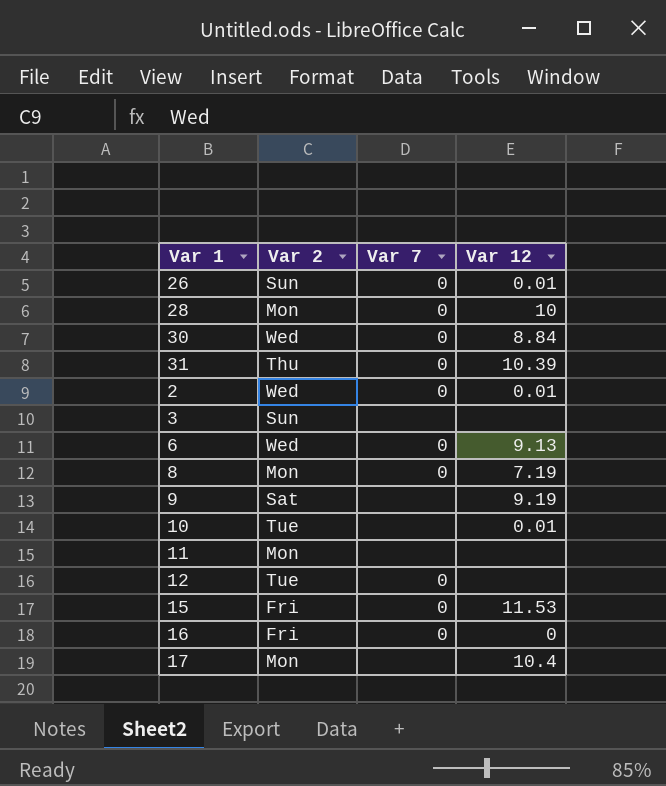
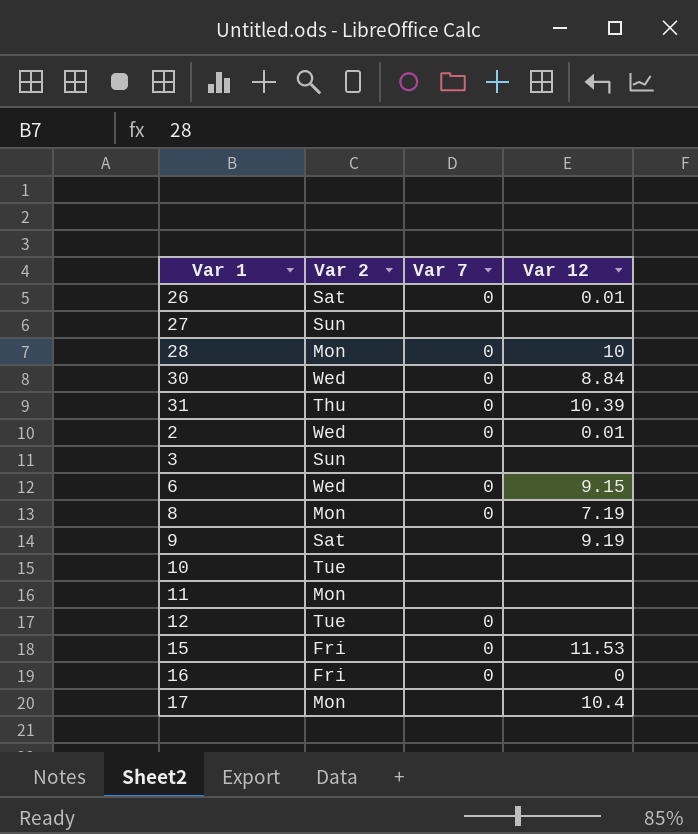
26 | Var 2: Sun -> Sat
row 27: none -> Sun | none | none
6 | Var 12: 9.13 -> 9.15
10 | Var 12: 0.01 -> none

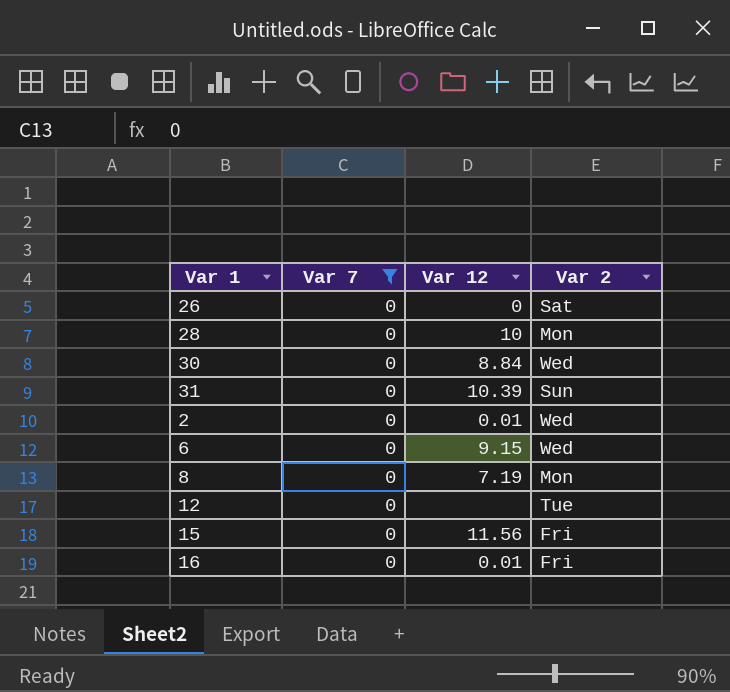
filter: none -> Var 7 = 0
column Var 2 | position: 2 -> 4
26 | Var 12: 0.01 -> 0
31 | Var 2: Thu -> Sun
15 | Var 12: 11.53 -> 11.56
16 | Var 12: 0 -> 0.01

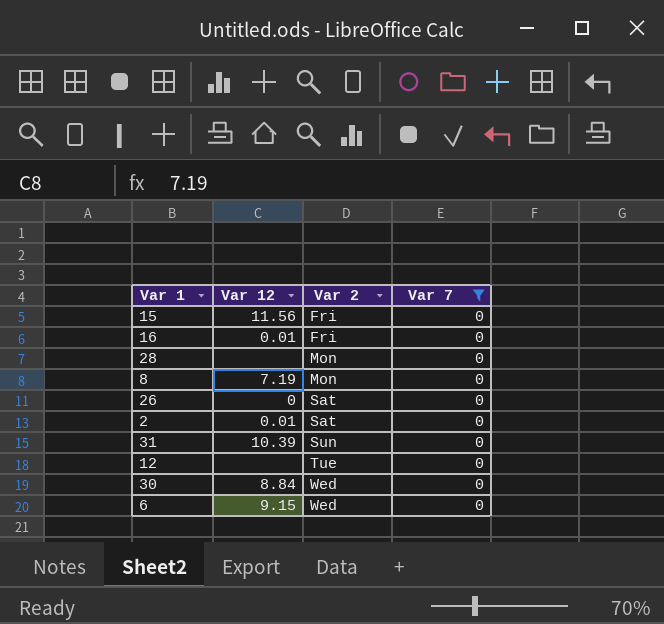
row order: none -> Var 2 ascending
column Var 7 | position: 2 -> 4
28 | Var 12: 10 -> none
2 | Var 2: Wed -> Sat

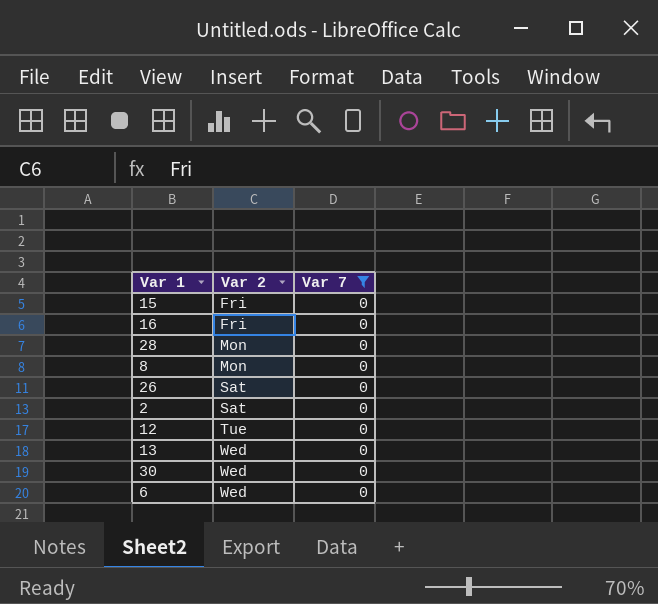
column Var 12 | position: 2 -> none
row 31: 10.39 | Sun | 0 -> none
row 13: none -> Wed | 0

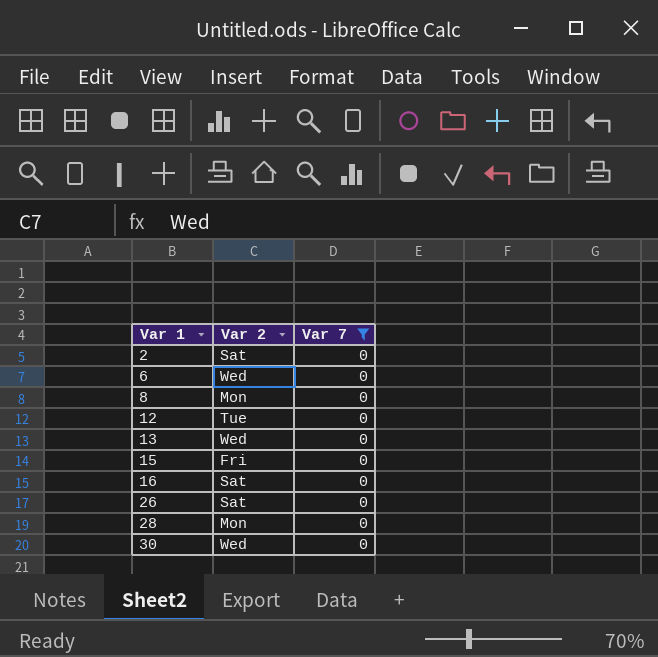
row order: Var 2 ascending -> Var 1 ascending
16 | Var 2: Fri -> Sat

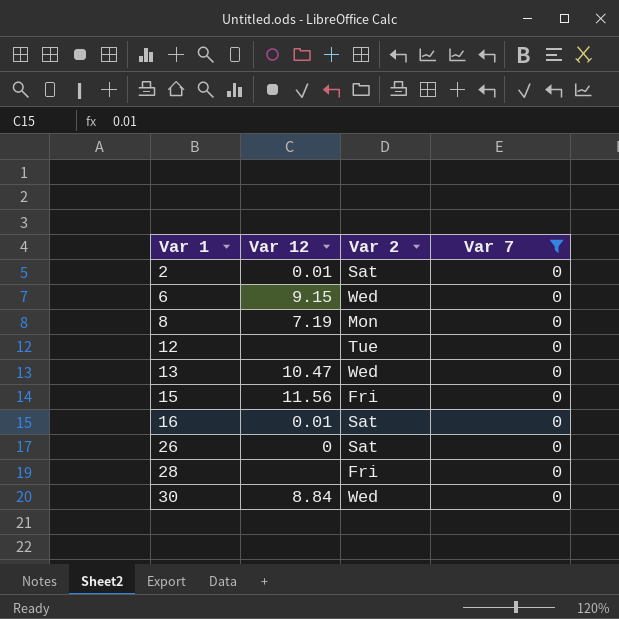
column Var 12 | position: none -> 2
28 | Var 2: Mon -> Fri

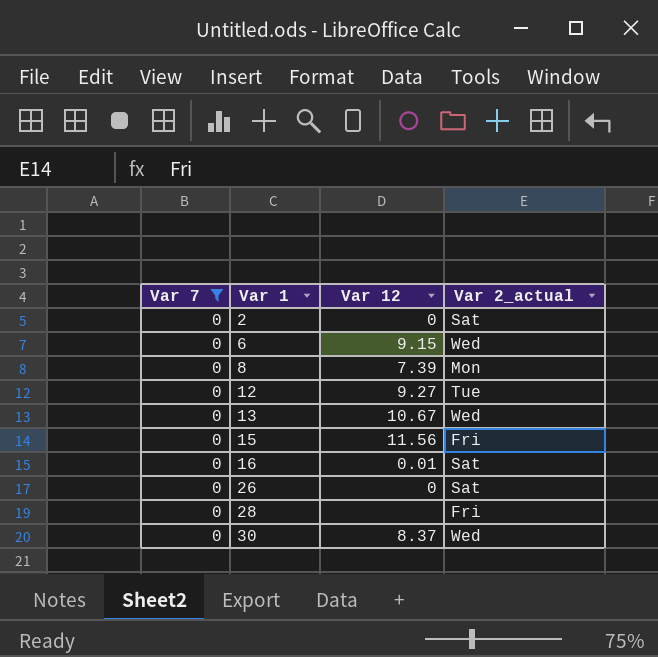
column Var 7 | position: 4 -> 1
column name: Var 2 -> Var 2_actual
2 | Var 12: 0.01 -> 0
8 | Var 12: 7.19 -> 7.39
12 | Var 12: none -> 9.27
13 | Var 12: 10.47 -> 10.67
30 | Var 12: 8.84 -> 8.37

